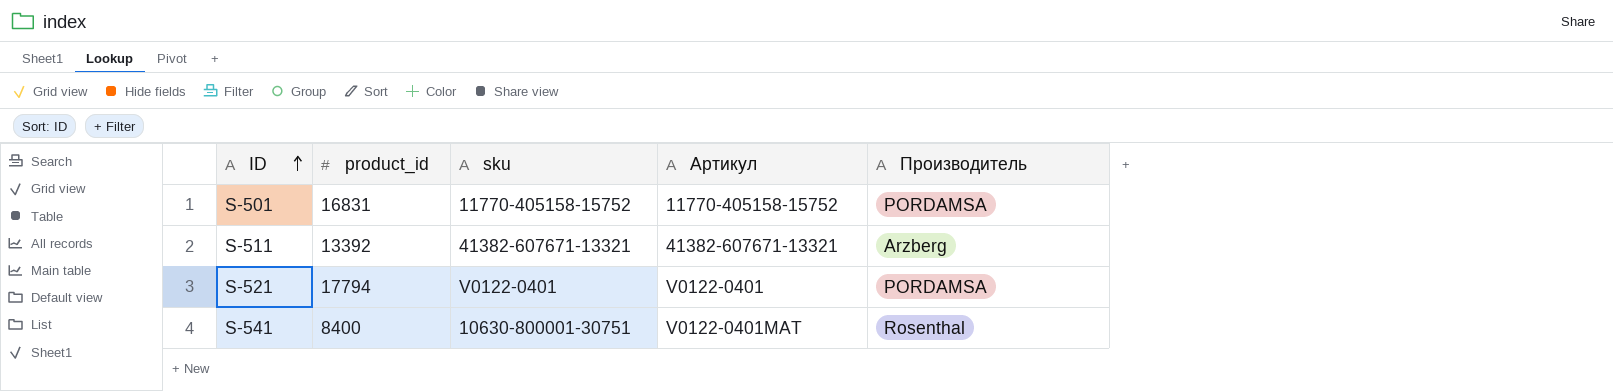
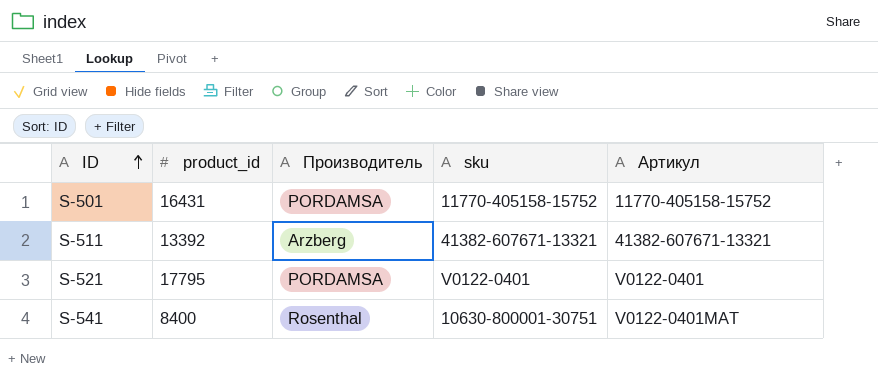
column Производитель | position: 5 -> 3
S-501 | product_id: 16831 -> 16431
S-521 | product_id: 17794 -> 17795

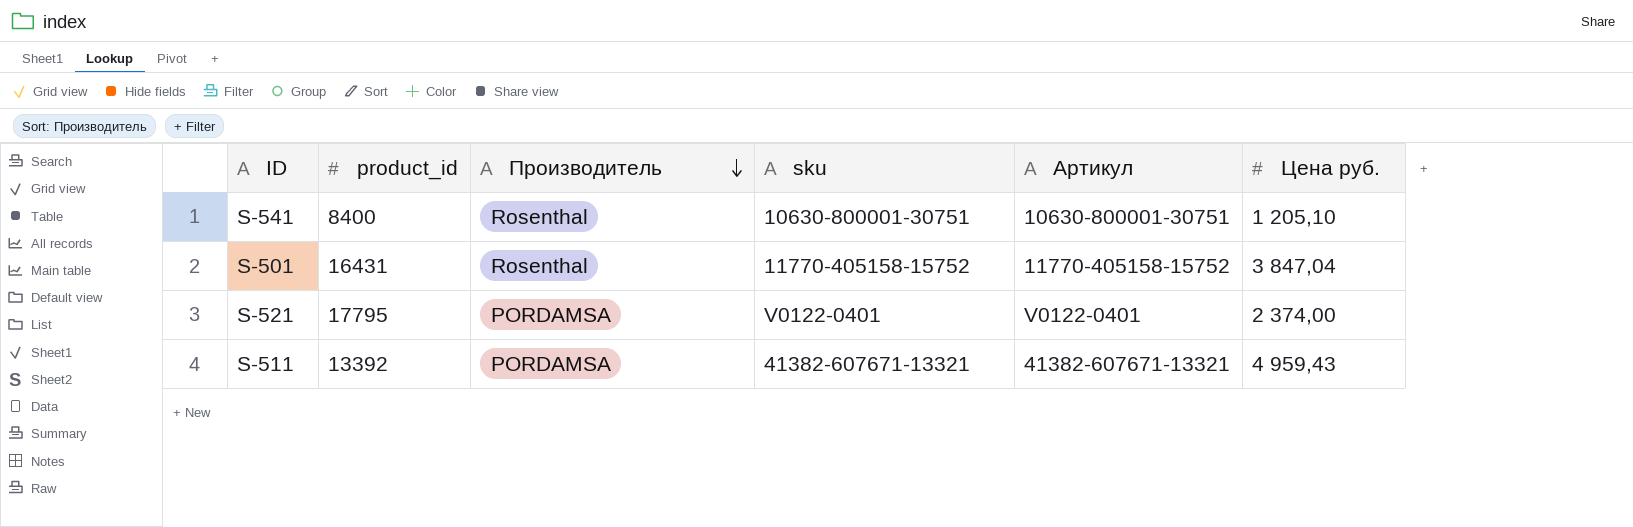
row order: ID ascending -> Производитель descending
column Цена руб. | position: none -> 6
S-541 | Артикул: V0122-0401MAT -> 10630-800001-30751
S-501 | Производитель: PORDAMSA -> Rosenthal
S-511 | Производитель: Arzberg -> PORDAMSA

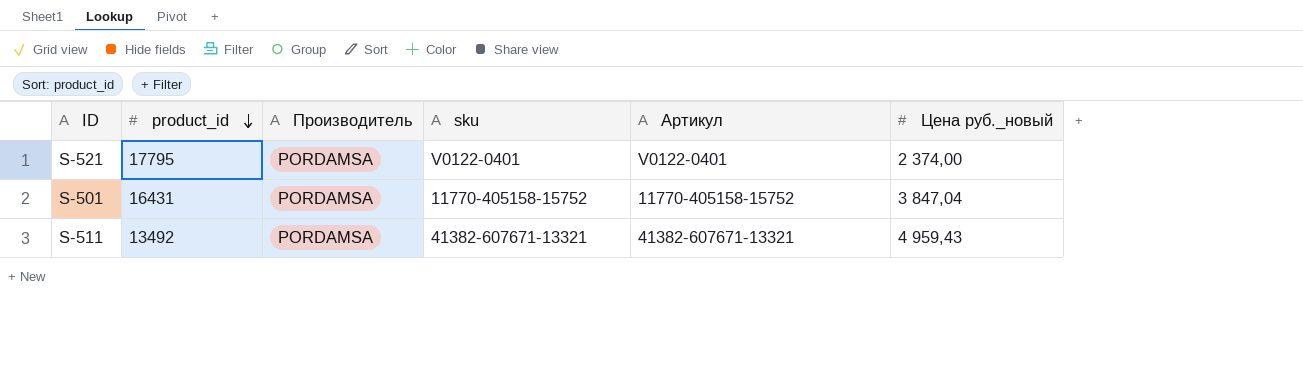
row order: Производитель descending -> product_id descending
column name: Цена руб. -> Цена руб._новый
row S-541: 8400 | Rosenthal | 10630-800001-30751 | 10630-800001-30751 | 1 205,10 -> none
S-501 | Производитель: Rosenthal -> PORDAMSA
S-511 | product_id: 13392 -> 13492

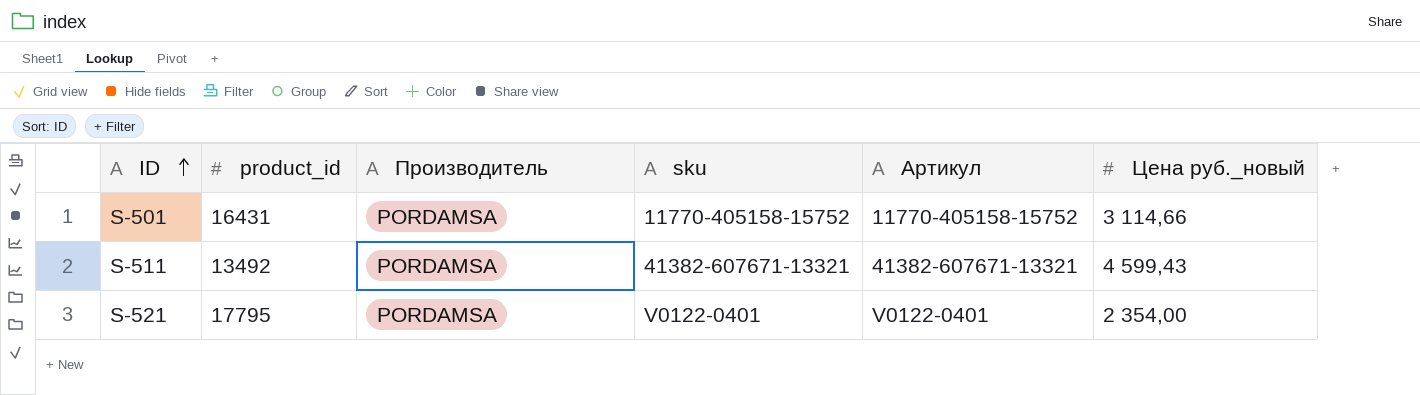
row order: product_id descending -> ID ascending
S-501 | Цена руб._новый: 3 847,04 -> 3 114,66
S-511 | Цена руб._новый: 4 959,43 -> 4 599,43
S-521 | Цена руб._новый: 2 374,00 -> 2 354,00

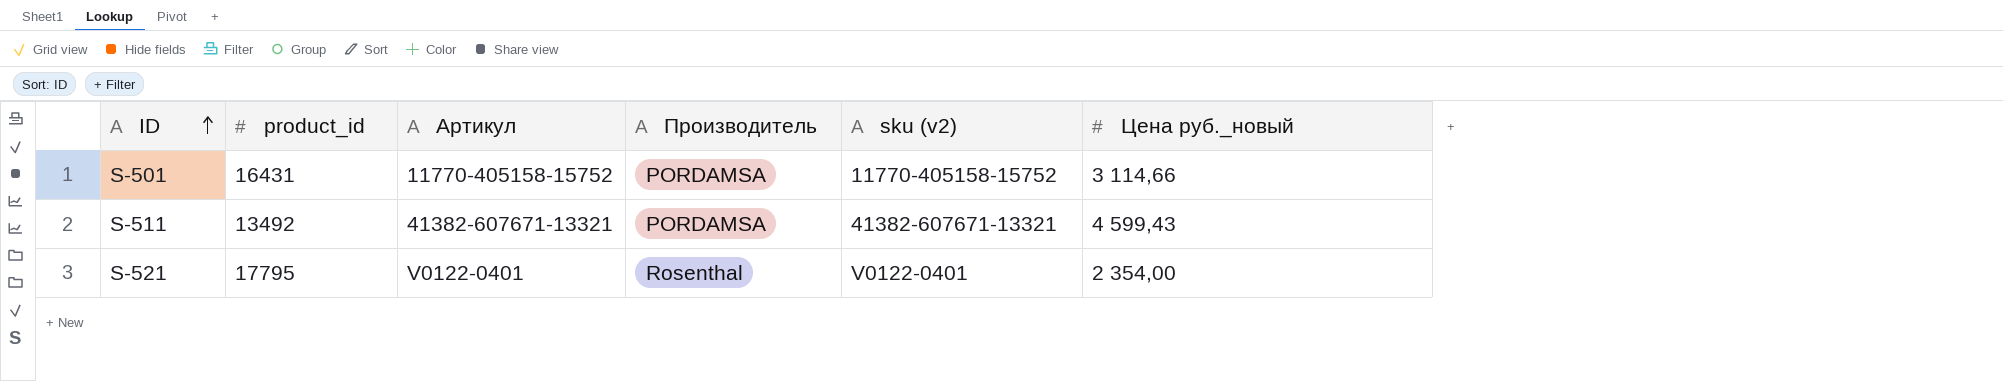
column Артикул | position: 5 -> 3
column name: sku -> sku (v2)
S-521 | Производитель: PORDAMSA -> Rosenthal

